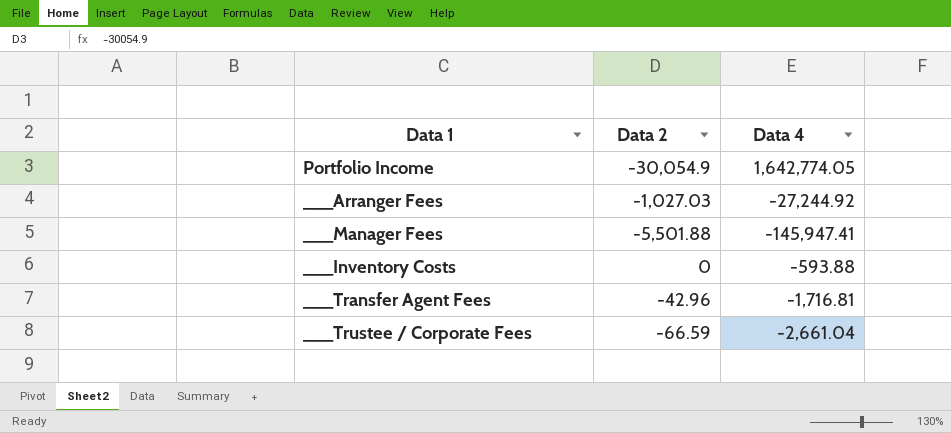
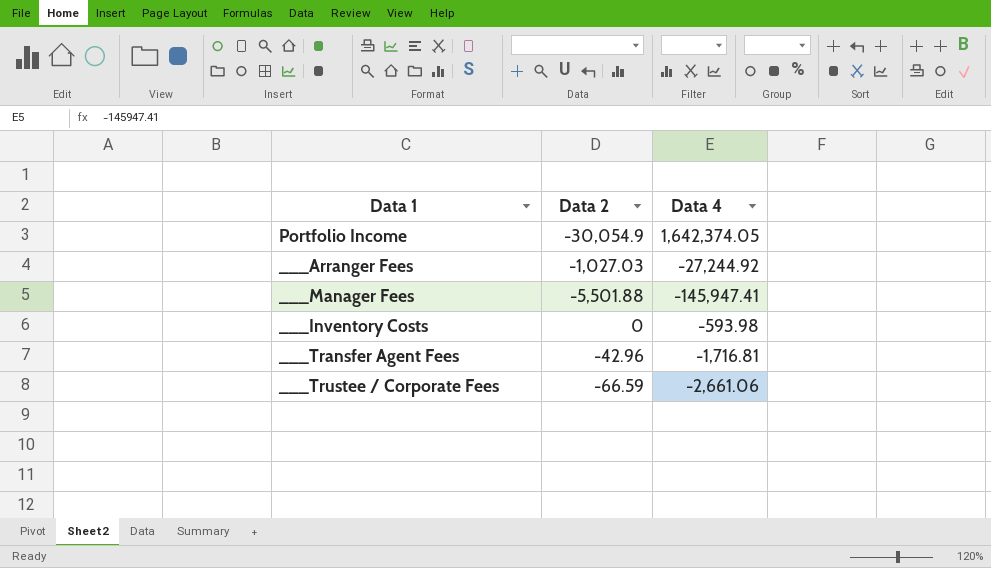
Portfolio Income | Data 4: 1,642,774.05 -> 1,642,374.05
___Inventory Costs | Data 4: -593.88 -> -593.98
___Trustee / Corporate Fees | Data 4: -2,661.04 -> -2,661.06

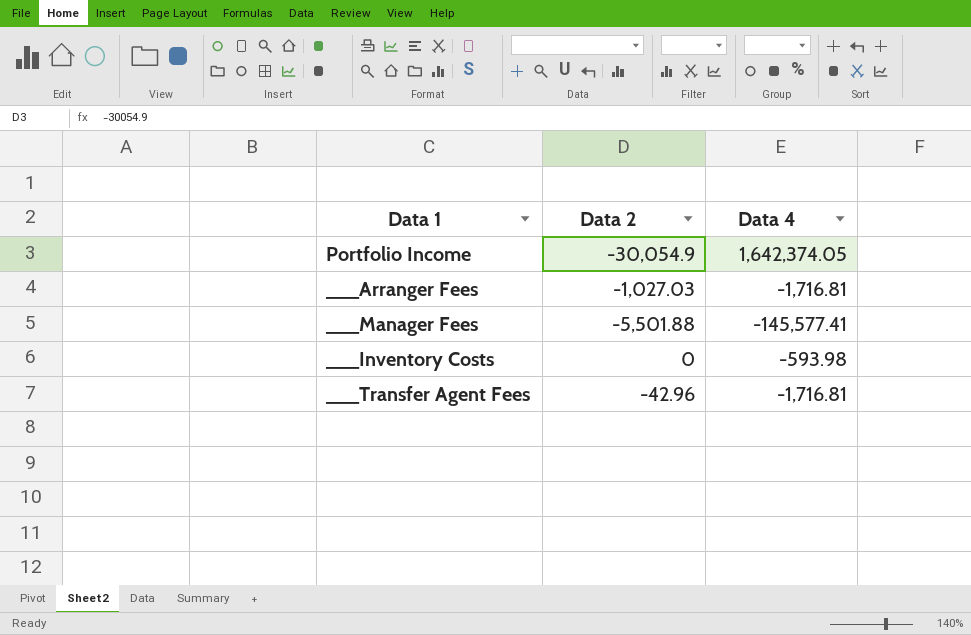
row ___Trustee / Corporate Fees: -66.59 | -2,661.06 -> none
___Arranger Fees | Data 4: -27,244.92 -> -1,716.81
___Manager Fees | Data 4: -145,947.41 -> -145,577.41

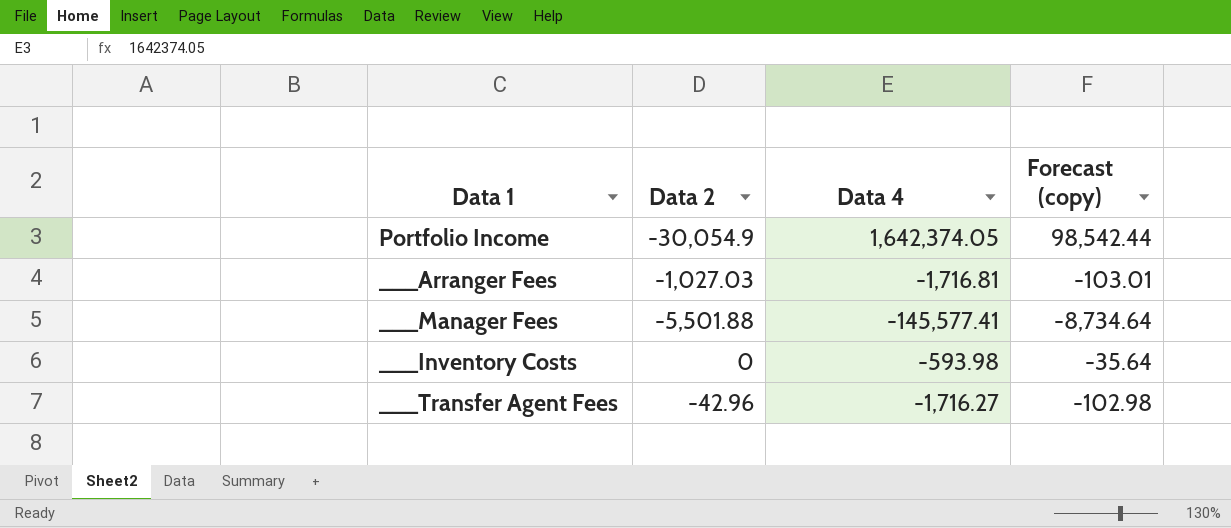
column Forecast (copy) | formula: none -> [Data 4] * 0.06
___Transfer Agent Fees | Data 4: -1,716.81 -> -1,716.27

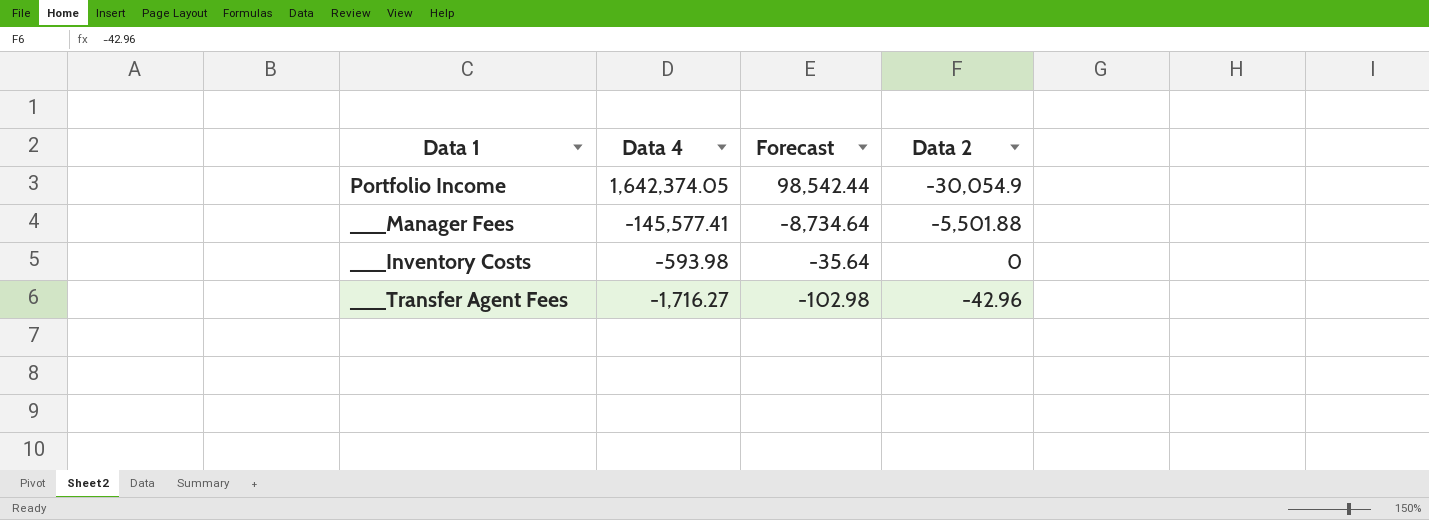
column name: Forecast (copy) -> Forecast
column Data 2 | position: 2 -> 4
row ___Arranger Fees: -1,027.03 | -1,716.81 | -103.01 -> none

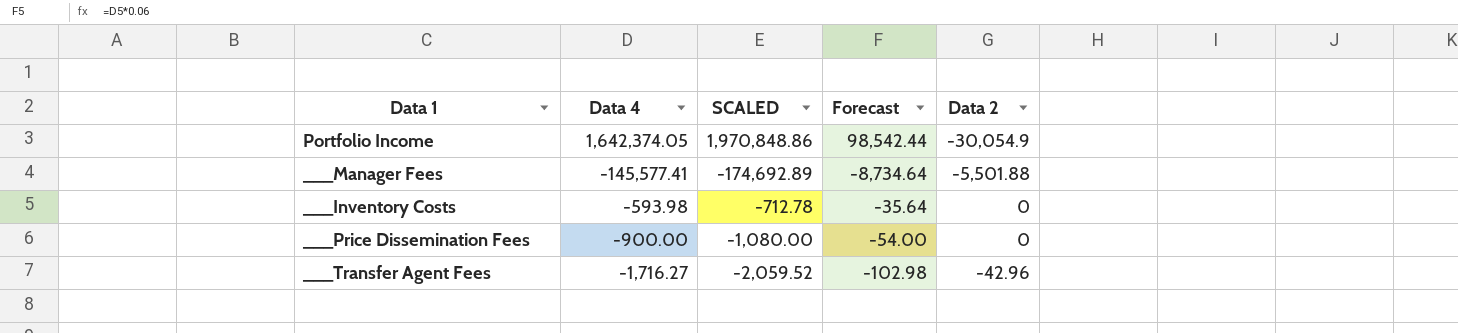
column SCALED | formula: none -> [Data 4] * 1.2
row ___Price Dissemination Fees: none -> -900.00 | -1,080.00 | -54.00 | 0

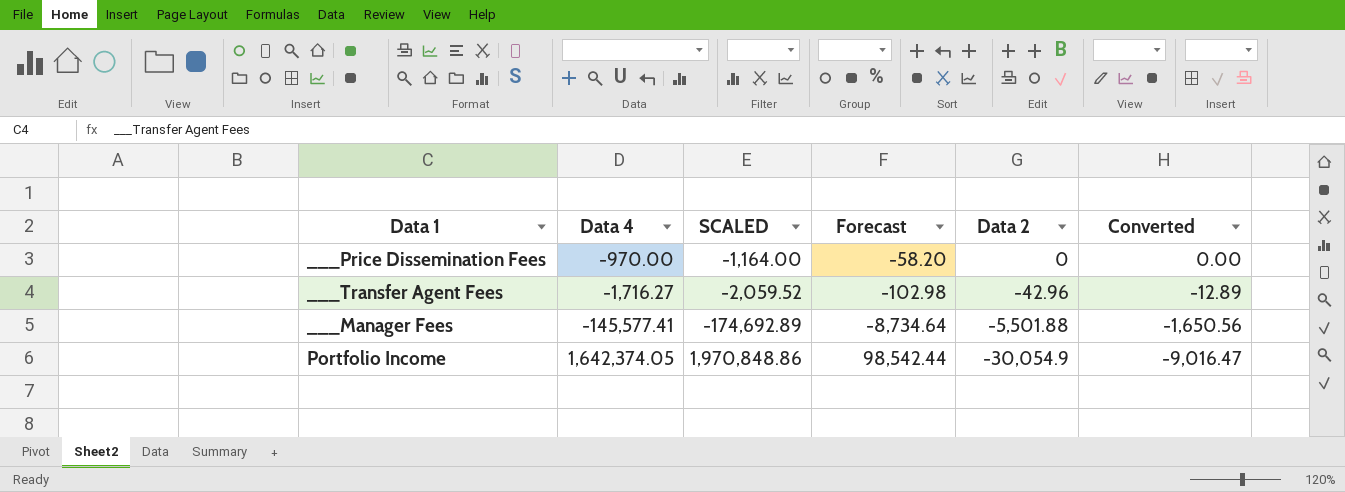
row order: none -> Data 2 descending
column Converted | formula: none -> [Data 2] * 0.3
row ___Inventory Costs: -593.98 | -712.78 | -35.64 | 0 -> none
___Price Dissemination Fees | Data 4: -900.00 -> -970.00
___Price Dissemination Fees | SCALED: -1,080.00 -> -1,164.00
___Price Dissemination Fees | Forecast: -54.00 -> -58.20

